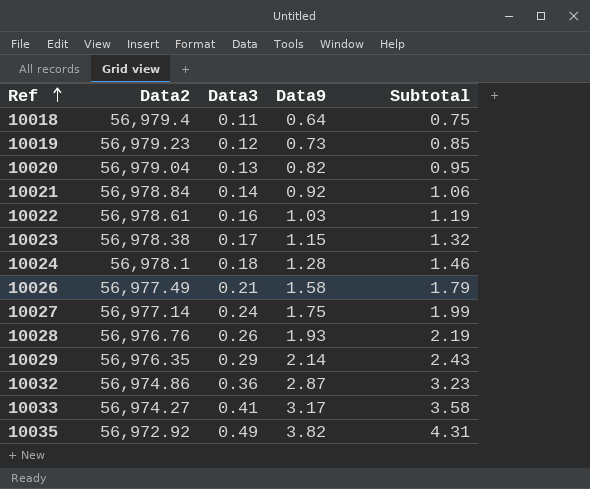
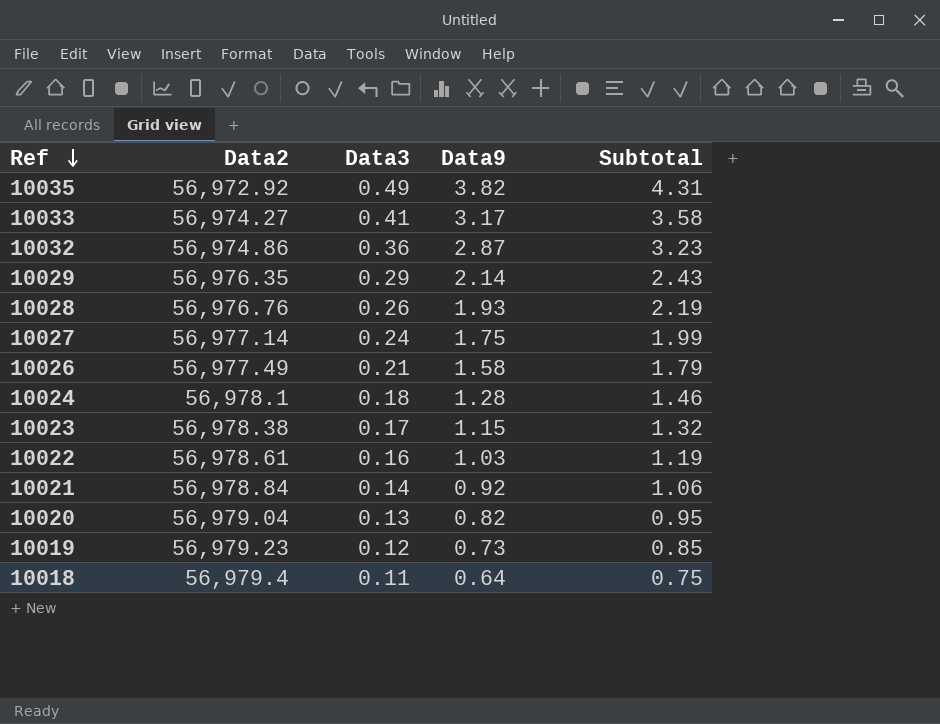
row order: Ref ascending -> Ref descending

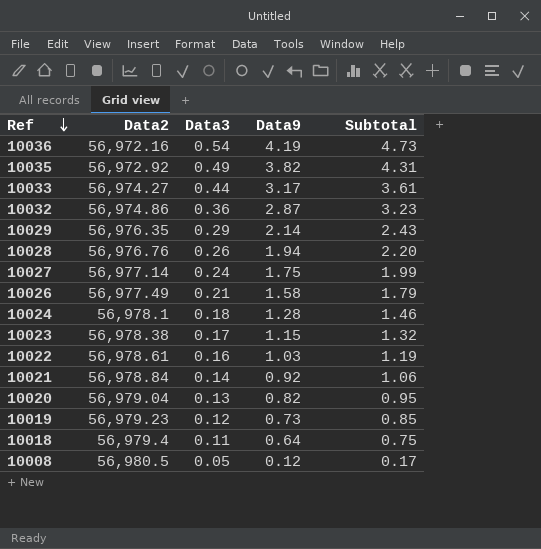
row 10036: none -> 56,972.16 | 0.54 | 4.19 | 4.73
10033 | Data3: 0.41 -> 0.44
10033 | Subtotal: 3.58 -> 3.61
10028 | Data9: 1.93 -> 1.94
10028 | Subtotal: 2.19 -> 2.20
row 10008: none -> 56,980.5 | 0.05 | 0.12 | 0.17

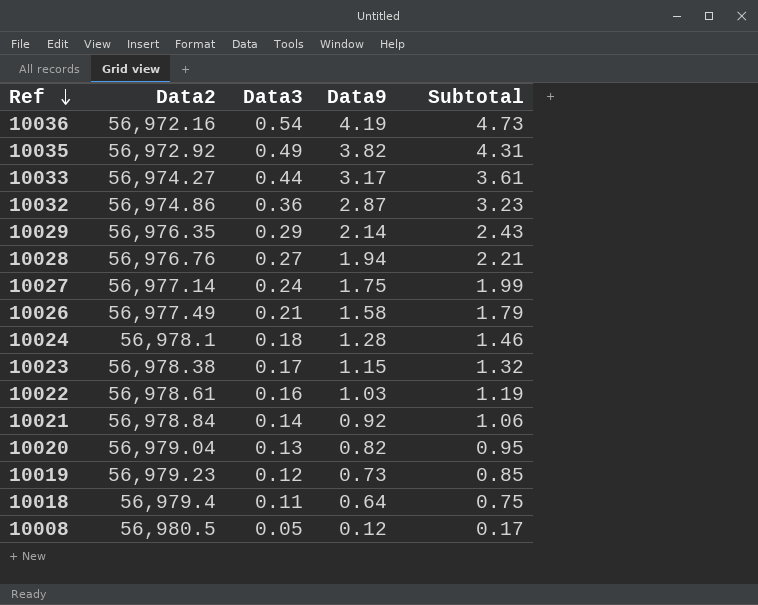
10028 | Data3: 0.26 -> 0.27
10028 | Subtotal: 2.20 -> 2.21

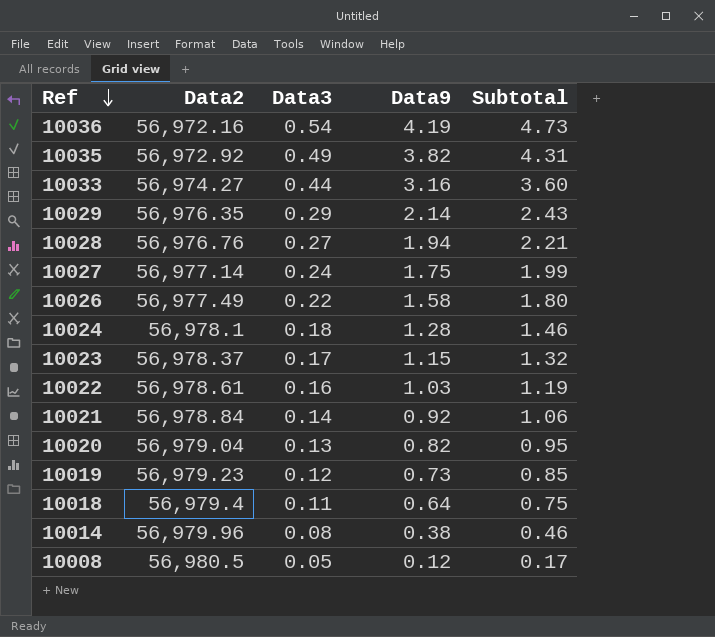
row 10032: 56,974.86 | 0.36 | 2.87 | 3.23 -> none
10033 | Data9: 3.17 -> 3.16
10033 | Subtotal: 3.61 -> 3.60
10026 | Data3: 0.21 -> 0.22
10026 | Subtotal: 1.79 -> 1.80
10023 | Data2: 56,978.38 -> 56,978.37
row 10014: none -> 56,979.96 | 0.08 | 0.38 | 0.46

